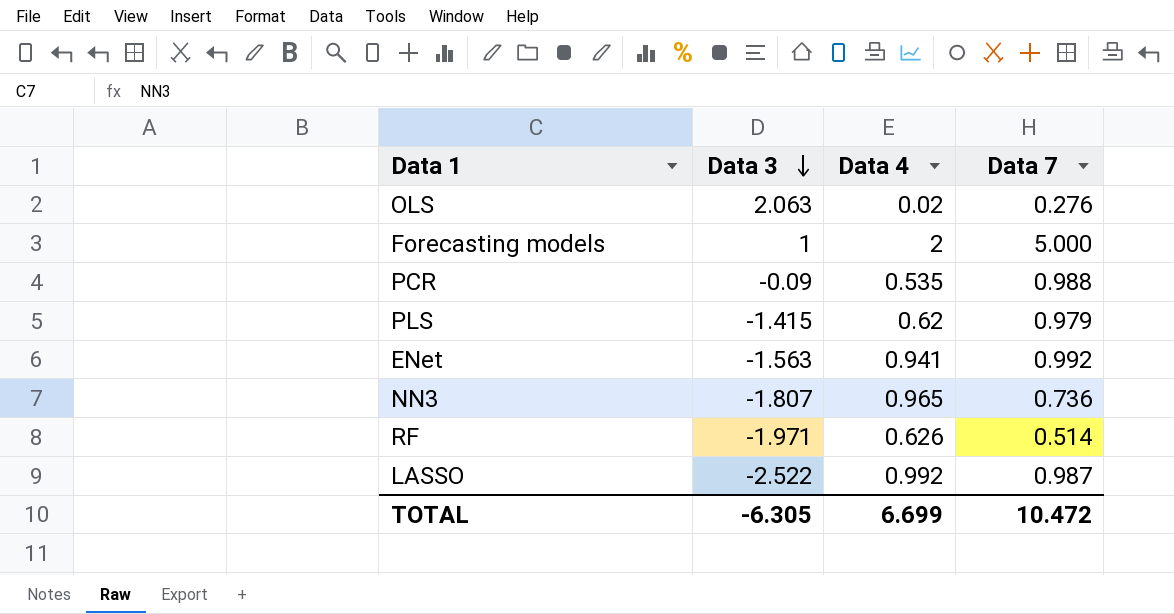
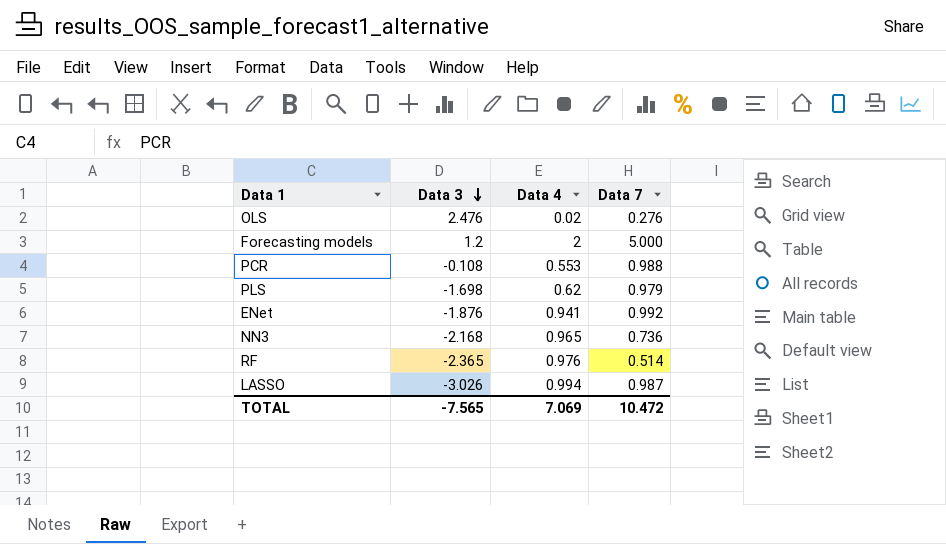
OLS | Data 3: 2.063 -> 2.476
Forecasting models | Data 3: 1 -> 1.2
PCR | Data 3: -0.09 -> -0.108
PCR | Data 4: 0.535 -> 0.553
PLS | Data 3: -1.415 -> -1.698
ENet | Data 3: -1.563 -> -1.876
NN3 | Data 3: -1.807 -> -2.168
RF | Data 3: -1.971 -> -2.365
RF | Data 4: 0.626 -> 0.976
LASSO | Data 3: -2.522 -> -3.026
LASSO | Data 4: 0.992 -> 0.994
TOTAL | Data 3: -6.305 -> -7.565
TOTAL | Data 4: 6.699 -> 7.069

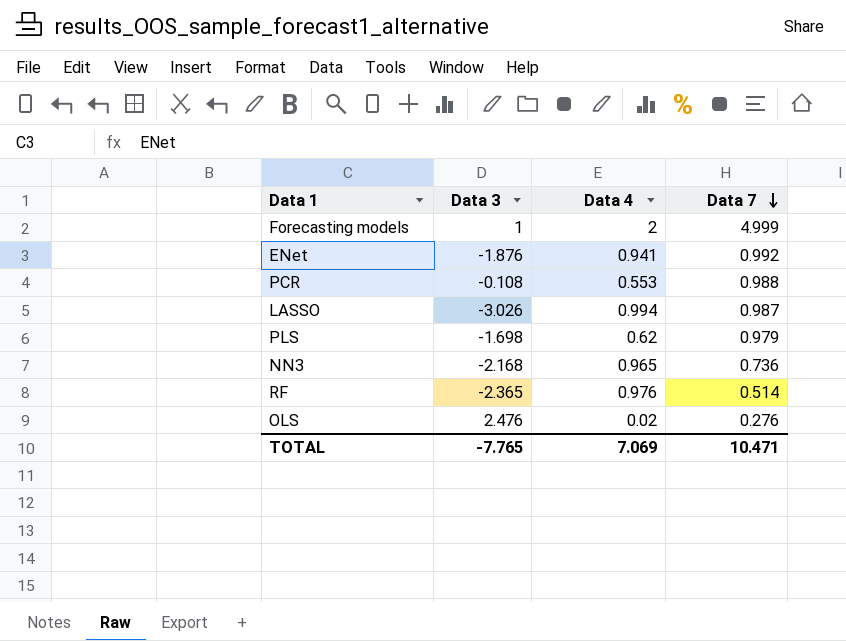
row order: Data 3 descending -> Data 7 descending
Forecasting models | Data 3: 1.2 -> 1
Forecasting models | Data 7: 5.000 -> 4.999
TOTAL | Data 3: -7.565 -> -7.765
TOTAL | Data 7: 10.472 -> 10.471

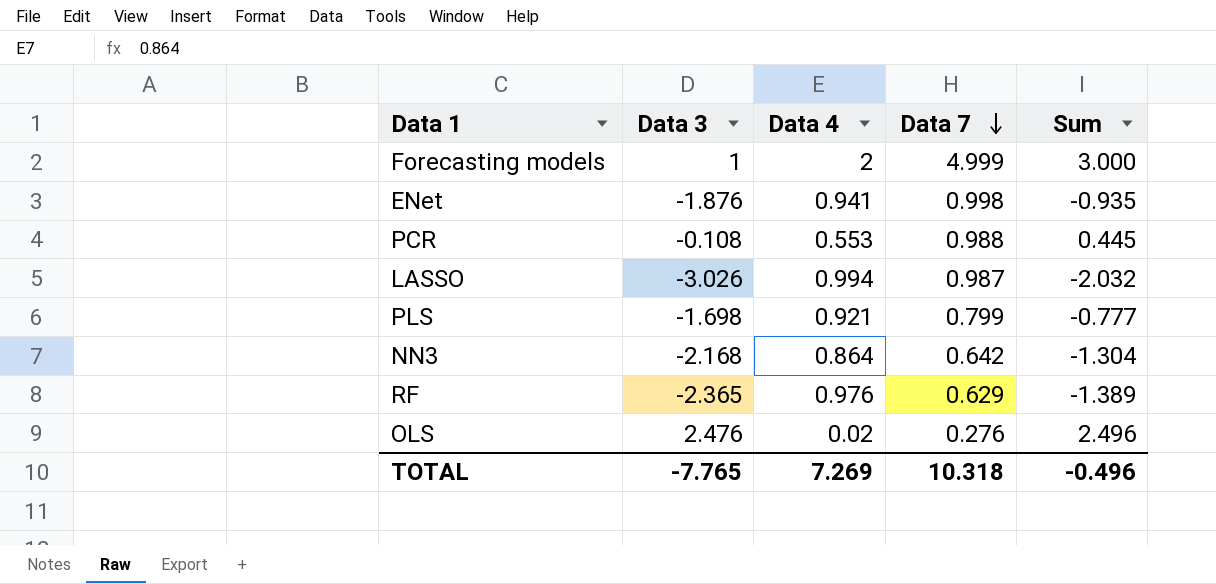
column Sum | formula: none -> [Data 3] + [Data 4]
ENet | Data 7: 0.992 -> 0.998
PLS | Data 4: 0.62 -> 0.921
PLS | Data 7: 0.979 -> 0.799
NN3 | Data 4: 0.965 -> 0.864
NN3 | Data 7: 0.736 -> 0.642
RF | Data 7: 0.514 -> 0.629
TOTAL | Data 4: 7.069 -> 7.269
TOTAL | Data 7: 10.471 -> 10.318

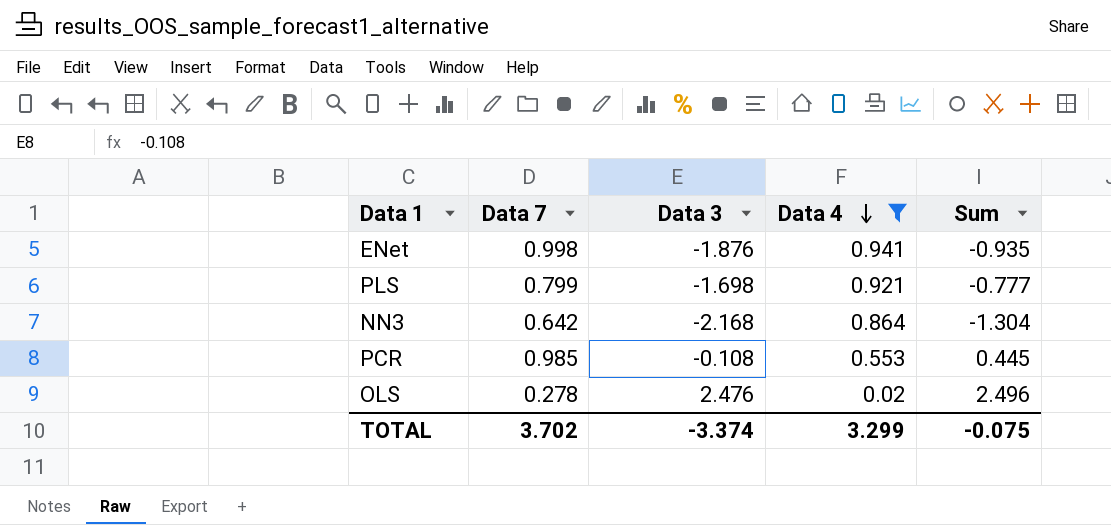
filter: none -> Data 4 <= 0.941
row order: Data 7 descending -> Data 4 descending
column Data 7 | position: 4 -> 2
PCR | Data 7: 0.988 -> 0.985
OLS | Data 7: 0.276 -> 0.278
TOTAL | Data 7: 10.318 -> 3.702
TOTAL | Data 3: -7.765 -> -3.374
TOTAL | Data 4: 7.269 -> 3.299
TOTAL | Sum: -0.496 -> -0.075

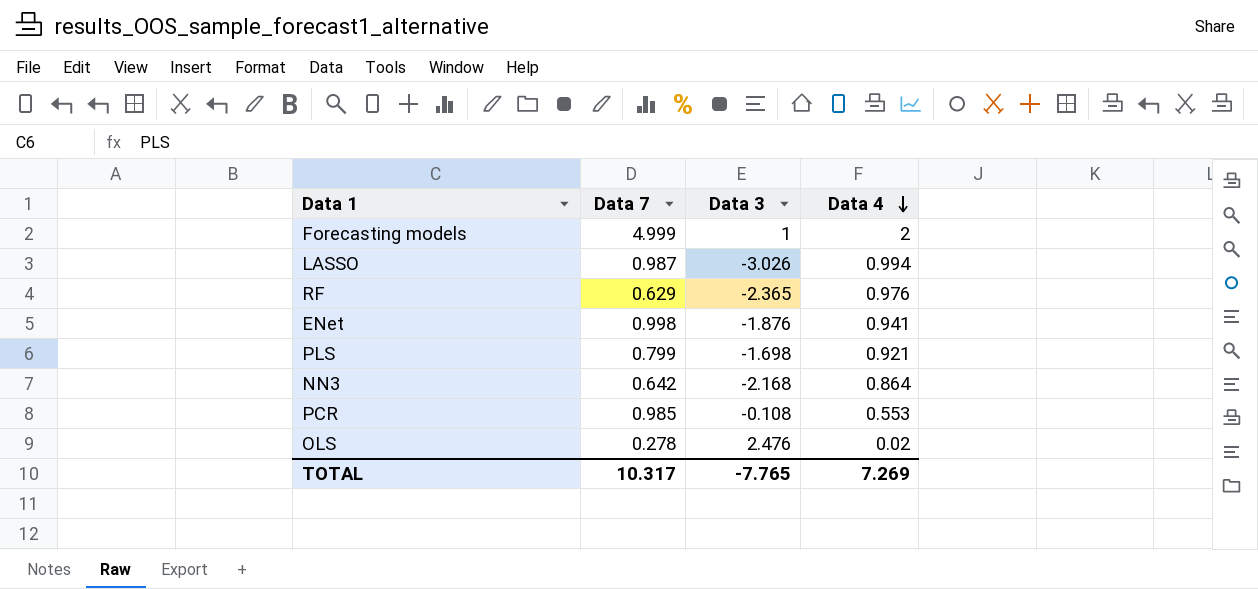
filter: Data 4 <= 0.941 -> none
column Sum | formula: [Data 3] + [Data 4] -> none
TOTAL | Data 7: 3.702 -> 10.317
TOTAL | Data 3: -3.374 -> -7.765
TOTAL | Data 4: 3.299 -> 7.269

